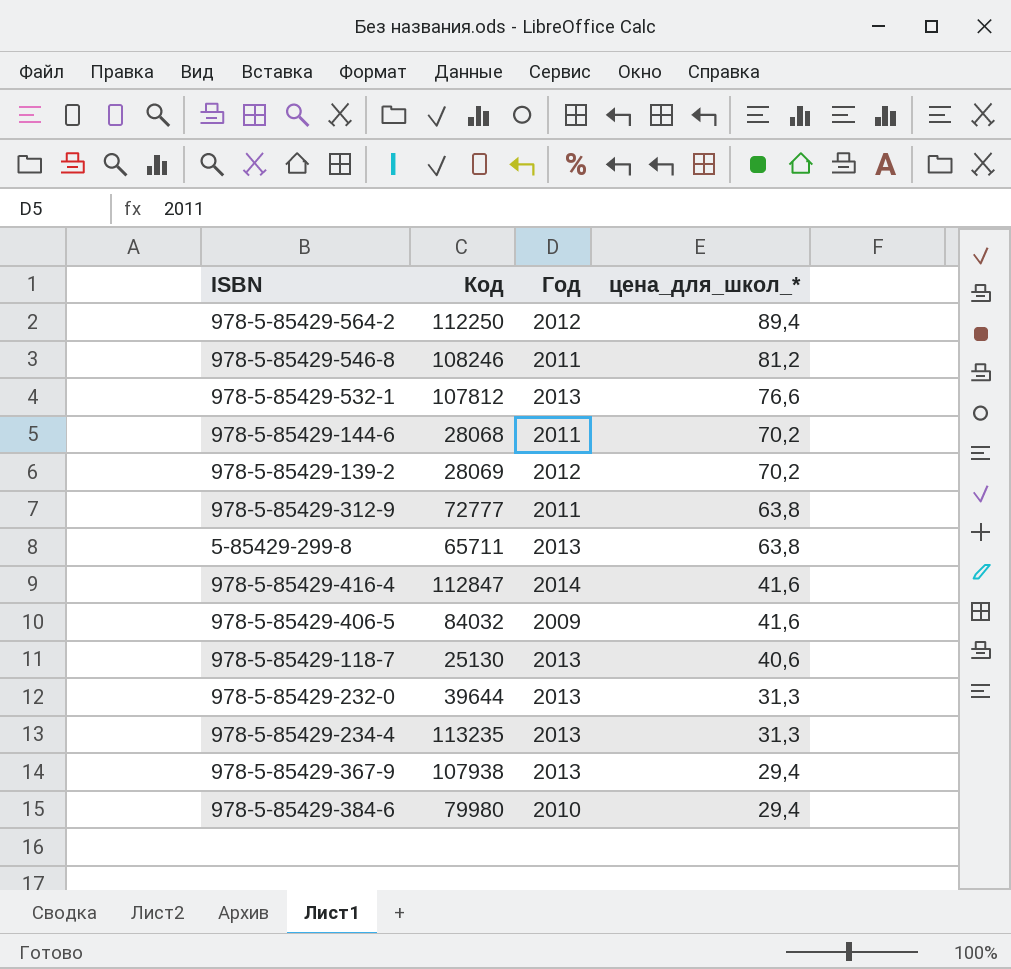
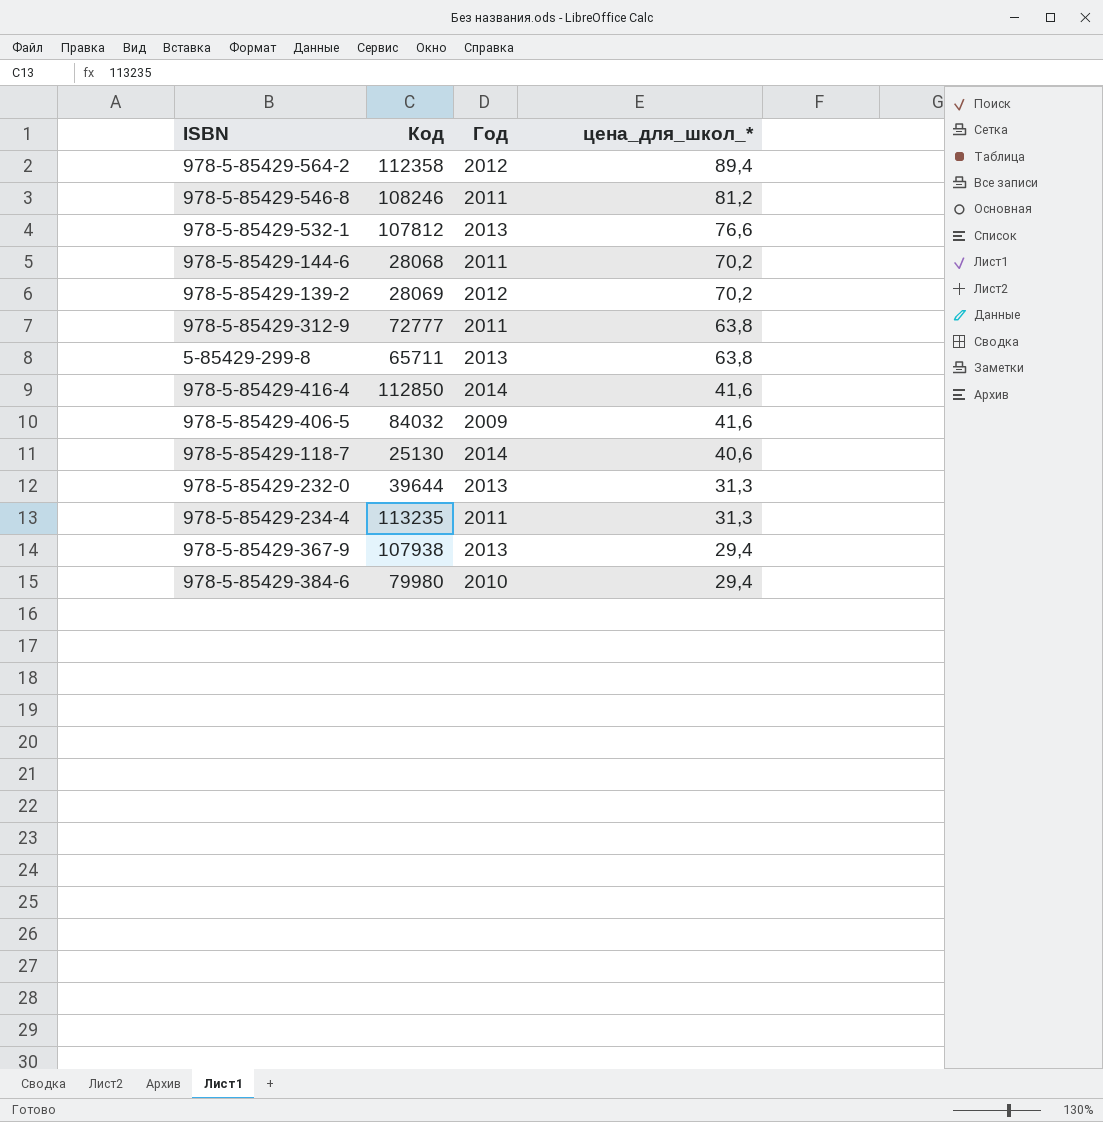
978-5-85429-564-2 | Код: 112250 -> 112358
978-5-85429-416-4 | Код: 112847 -> 112850
978-5-85429-118-7 | Год: 2013 -> 2014
978-5-85429-234-4 | Год: 2013 -> 2011

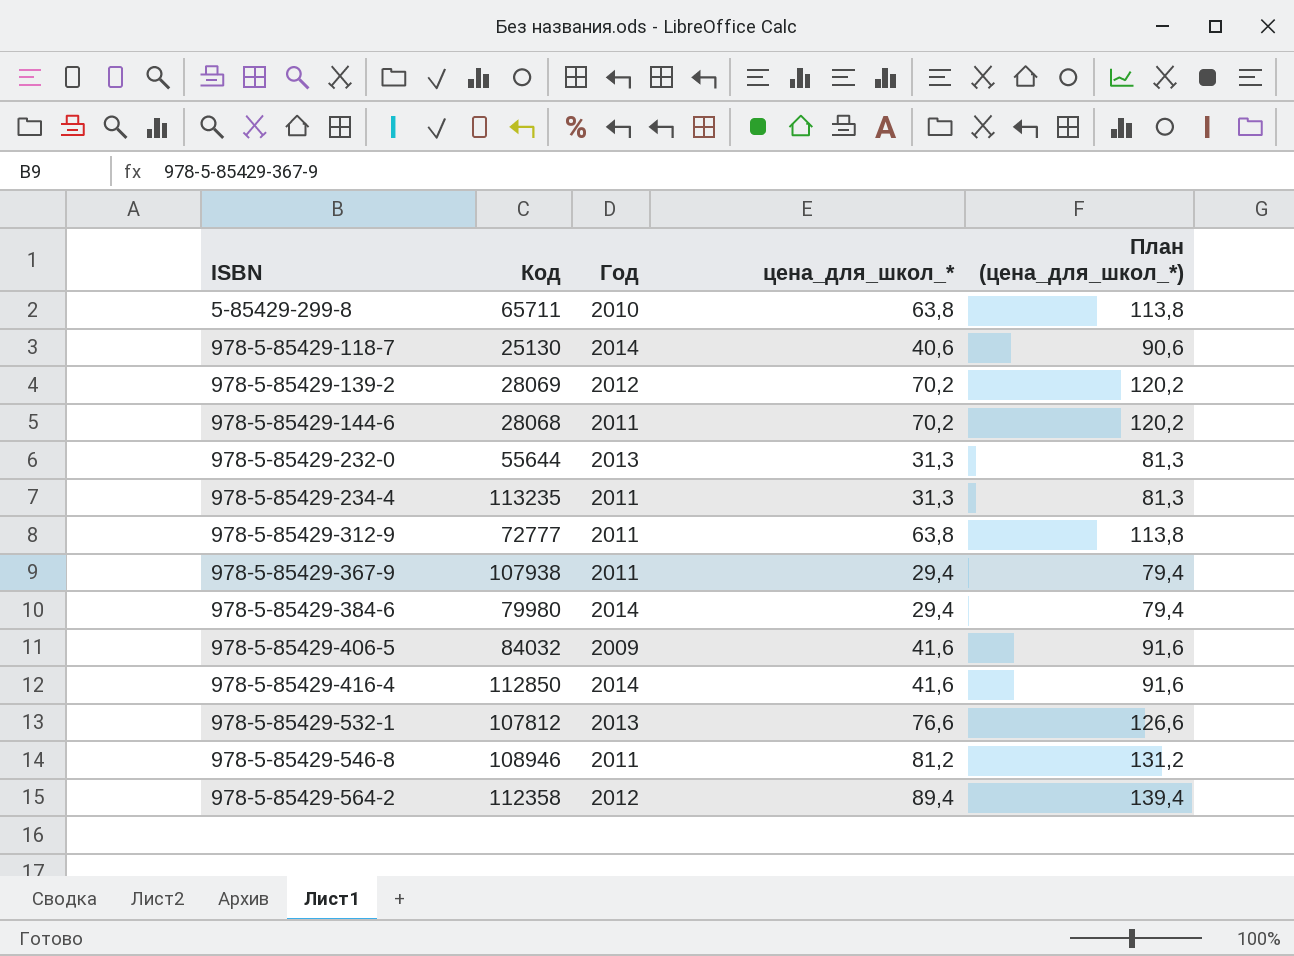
row order: цена_для_школ_* descending -> ISBN ascending
column План (цена_для_школ_*) | formula: none -> [цена_для_школ_*] + 50
5-85429-299-8 | Год: 2013 -> 2010
978-5-85429-232-0 | Код: 39644 -> 55644
978-5-85429-367-9 | Год: 2013 -> 2011
978-5-85429-384-6 | Год: 2010 -> 2014
978-5-85429-546-8 | Код: 108246 -> 108946

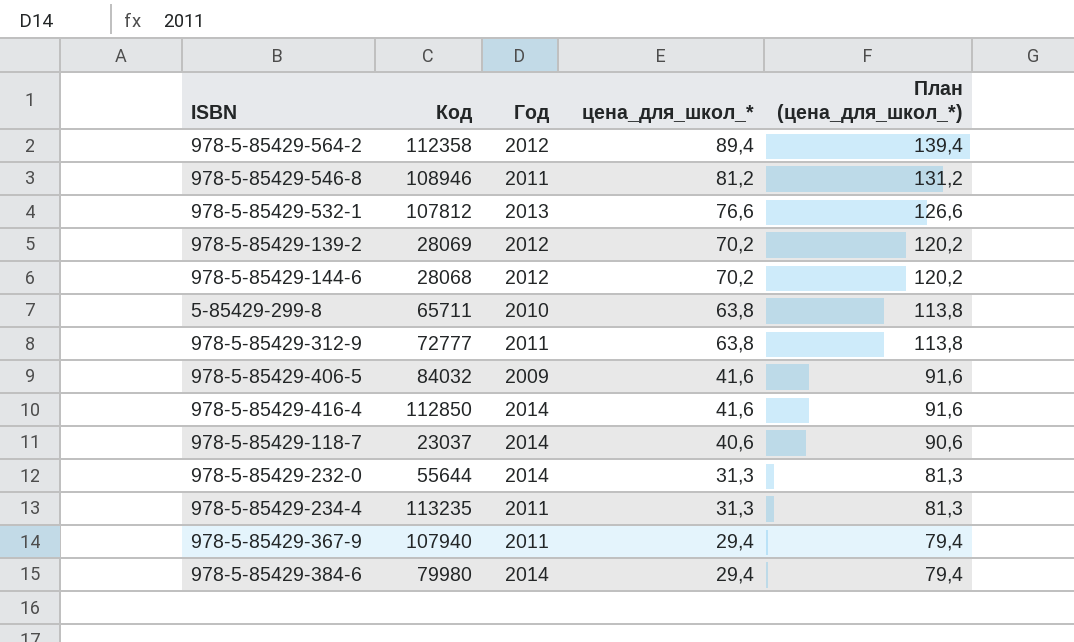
row order: ISBN ascending -> цена_для_школ_* descending
978-5-85429-144-6 | Год: 2011 -> 2012
978-5-85429-118-7 | Код: 25130 -> 23037
978-5-85429-232-0 | Год: 2013 -> 2014
978-5-85429-367-9 | Код: 107938 -> 107940

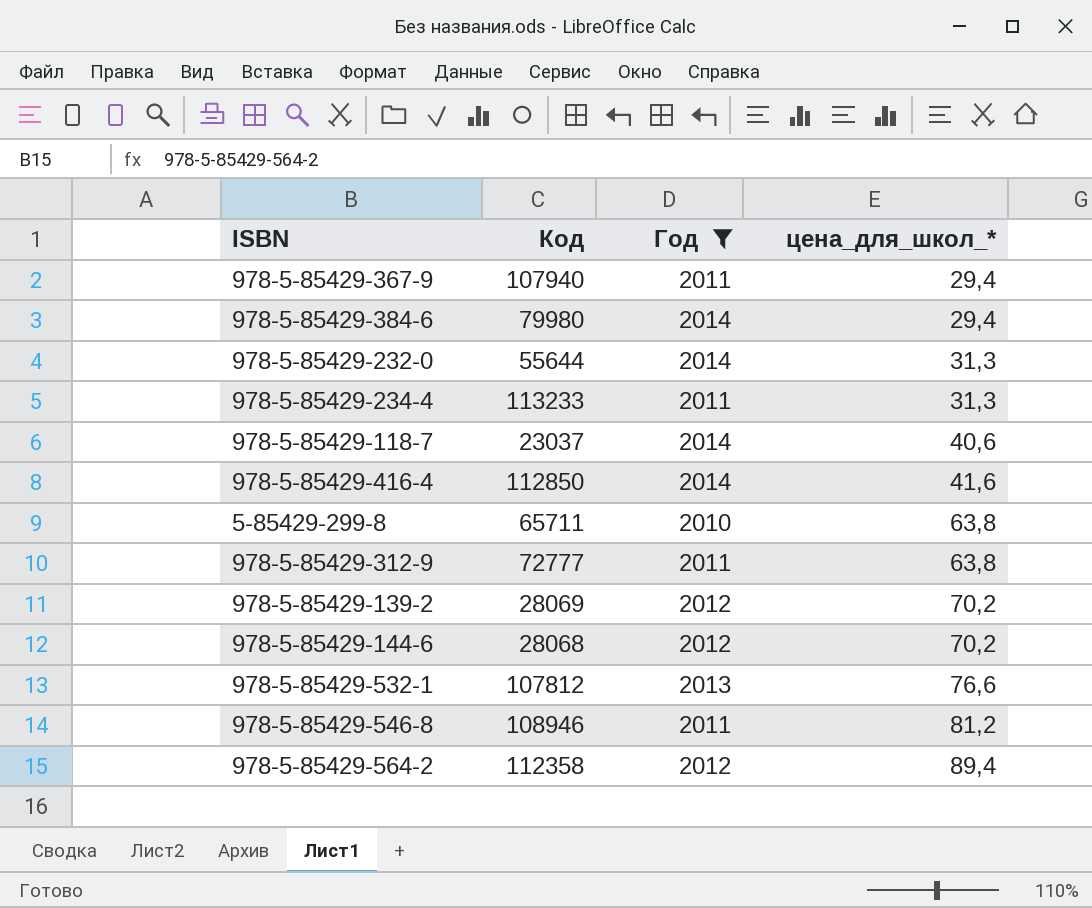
filter: none -> Год != 2009
row order: цена_для_школ_* descending -> цена_для_школ_* ascending
column План (цена_для_школ_*) | formula: [цена_для_школ_*] + 50 -> none
978-5-85429-234-4 | Код: 113235 -> 113233

